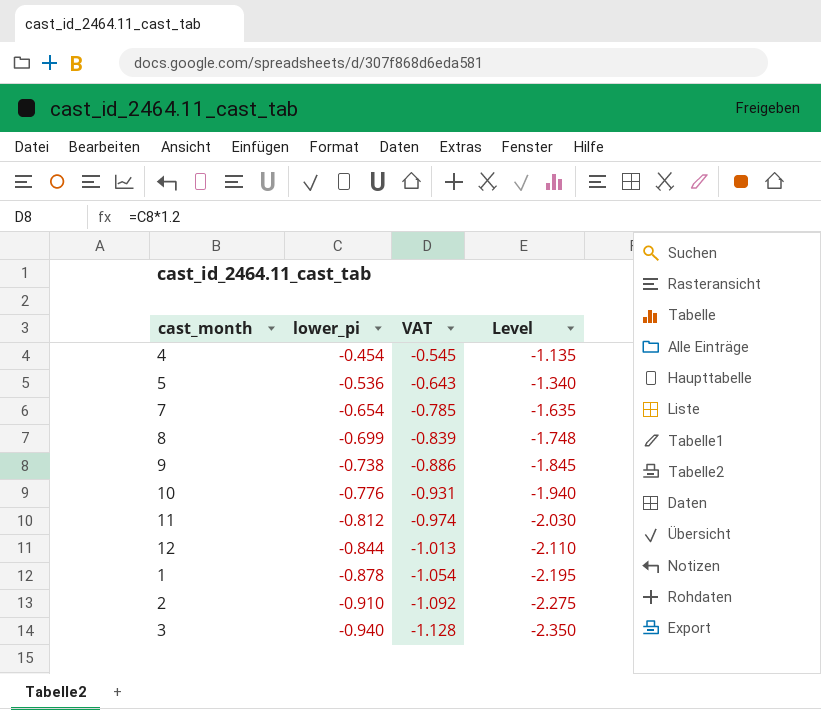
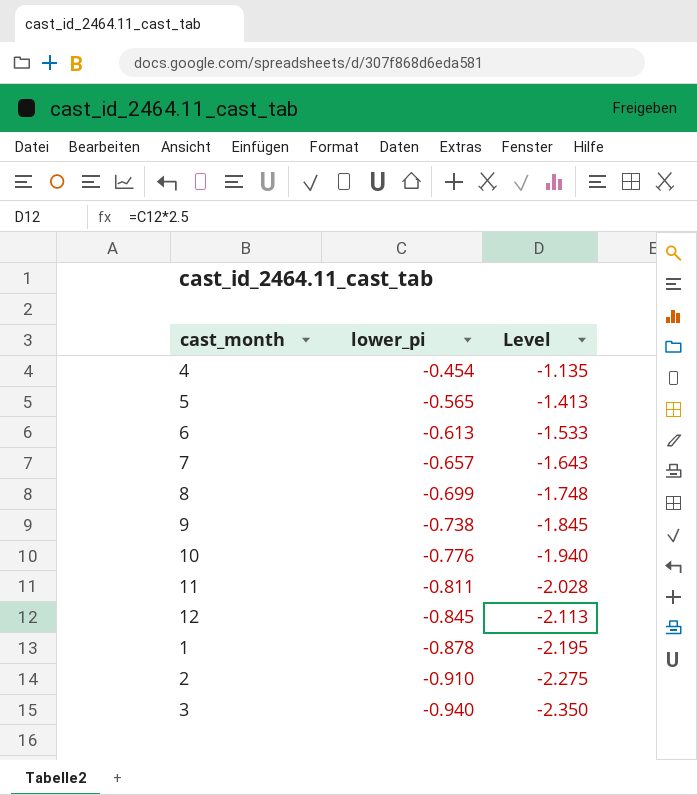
column VAT | formula: [lower_pi] * 1.2 -> none
5 | lower_pi: -0.536 -> -0.565
5 | Level: -1.340 -> -1.413
row 6: none -> -0.613 | -1.533
7 | lower_pi: -0.654 -> -0.657
7 | Level: -1.635 -> -1.643
11 | lower_pi: -0.812 -> -0.811
11 | Level: -2.030 -> -2.028
12 | lower_pi: -0.844 -> -0.845
12 | Level: -2.110 -> -2.113

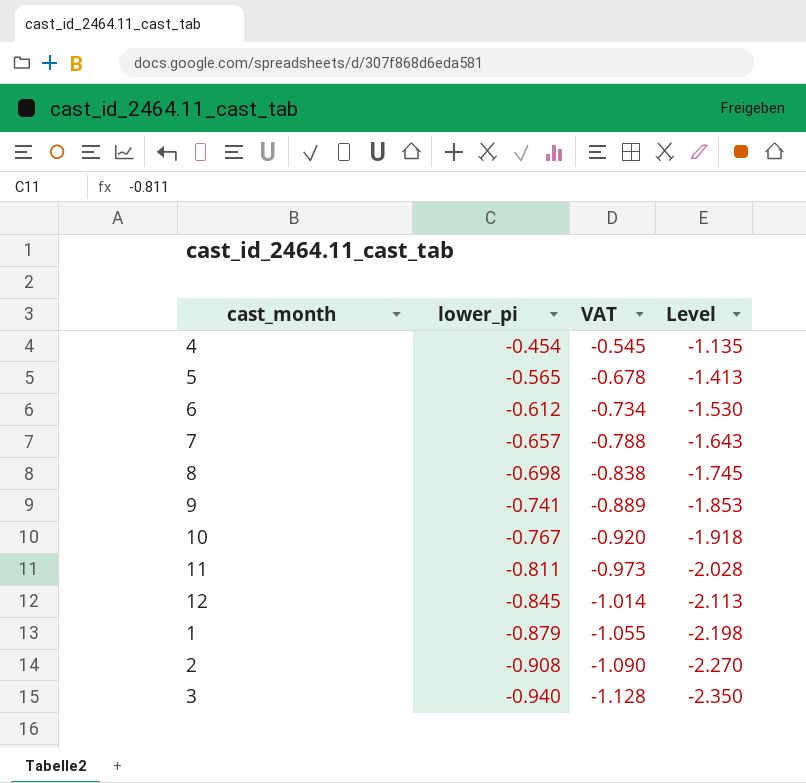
column VAT | formula: none -> [lower_pi] * 1.2
6 | lower_pi: -0.613 -> -0.612
6 | Level: -1.533 -> -1.530
8 | lower_pi: -0.699 -> -0.698
8 | Level: -1.748 -> -1.745
9 | lower_pi: -0.738 -> -0.741
9 | Level: -1.845 -> -1.853
10 | lower_pi: -0.776 -> -0.767
10 | Level: -1.940 -> -1.918
1 | lower_pi: -0.878 -> -0.879
1 | Level: -2.195 -> -2.198
2 | lower_pi: -0.910 -> -0.908
2 | Level: -2.275 -> -2.270

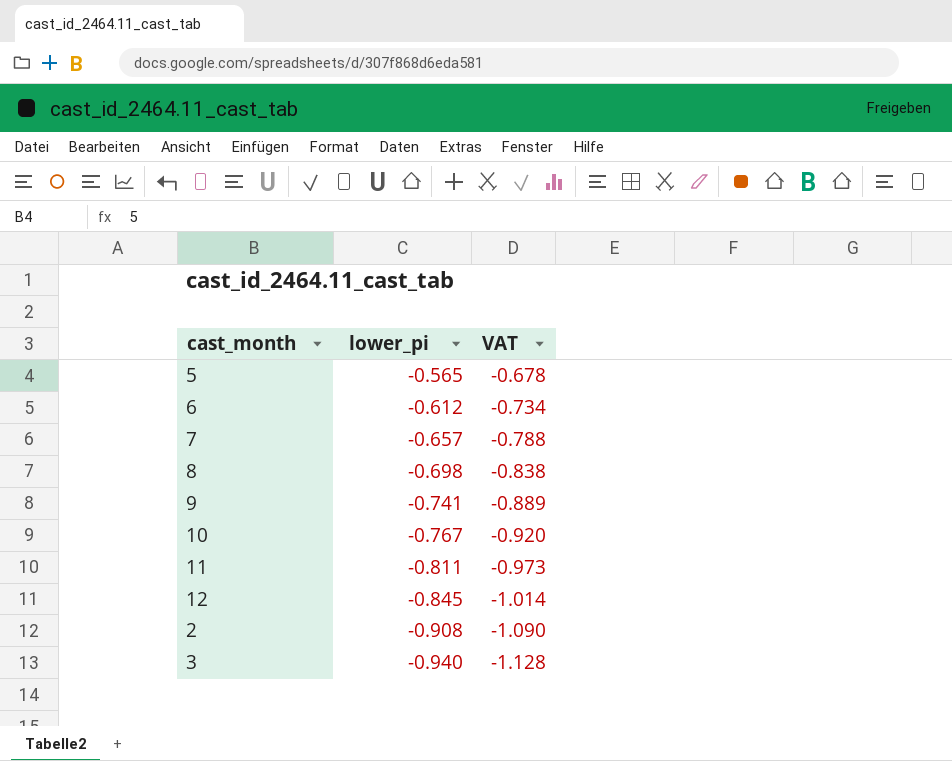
column Level | formula: [lower_pi] * 2.5 -> none
row 4: -0.454 | -0.545 | -1.135 -> none
row 1: -0.879 | -1.055 | -2.198 -> none

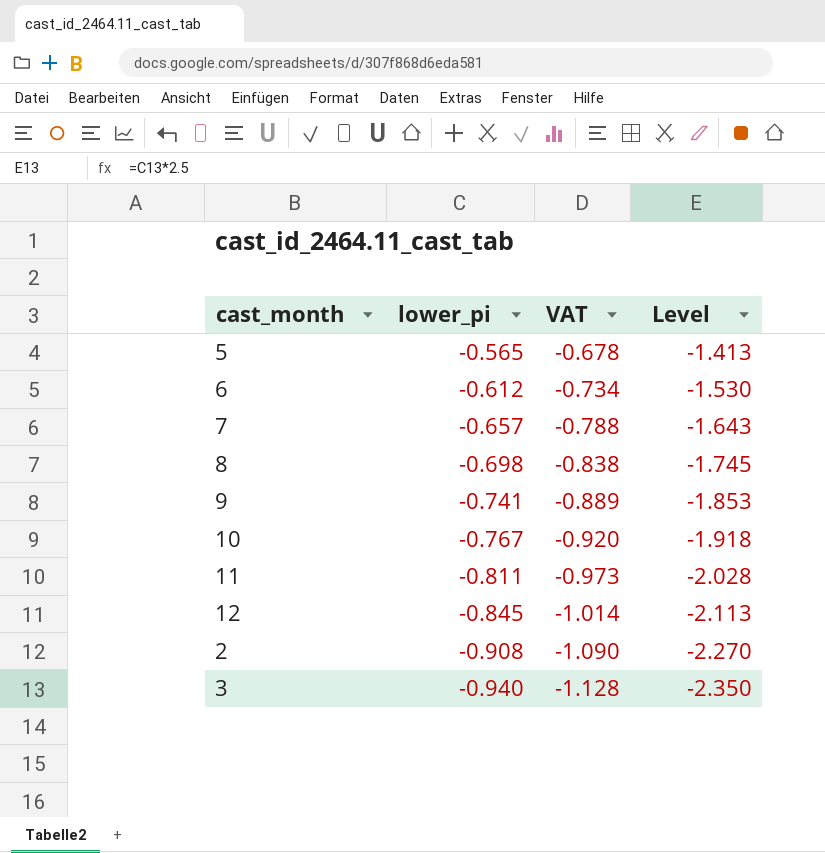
column Level | formula: none -> [lower_pi] * 2.5

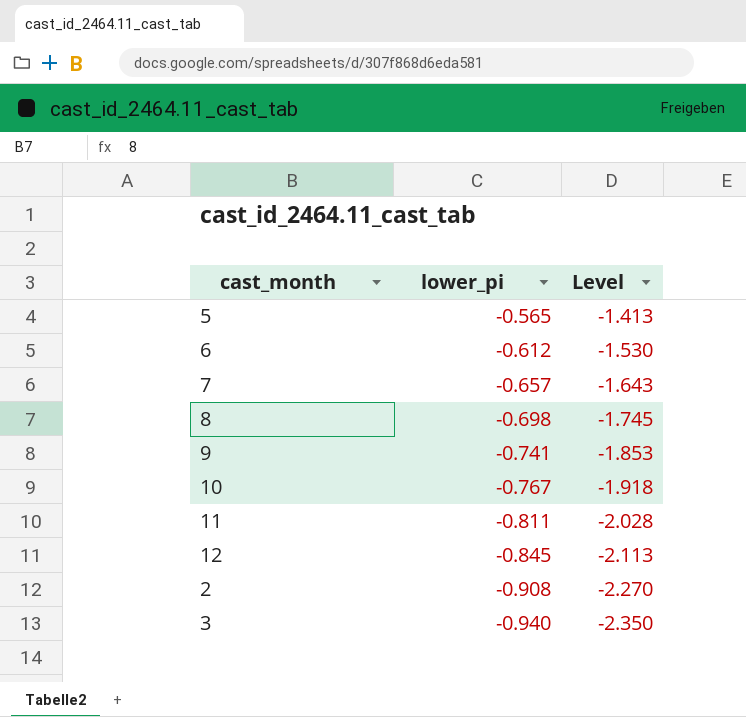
column VAT | formula: [lower_pi] * 1.2 -> none

